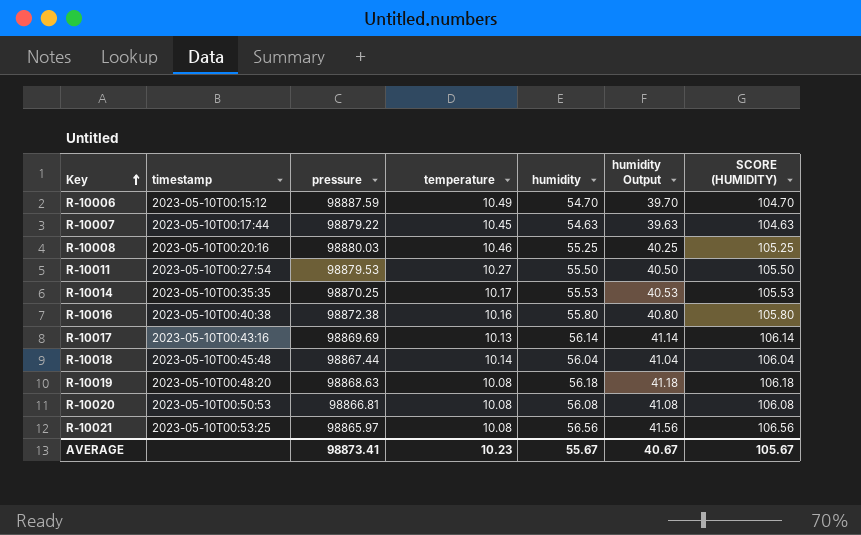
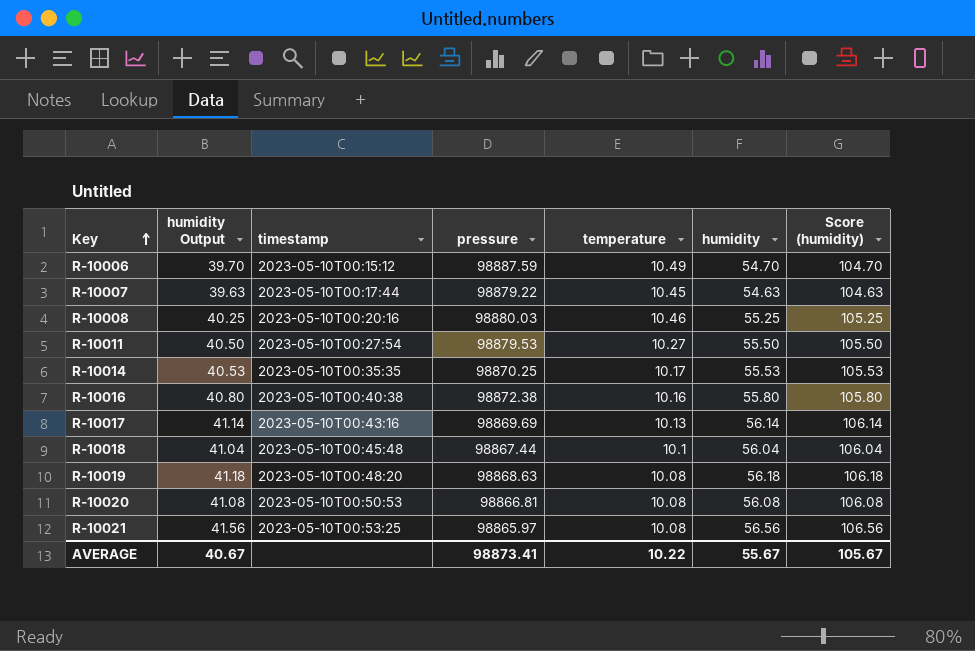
column humidity Output | position: 6 -> 2
column name: SCORE (HUMIDITY) -> Score (humidity)
R-10018 | temperature: 10.14 -> 10.1
AVERAGE | temperature: 10.23 -> 10.22

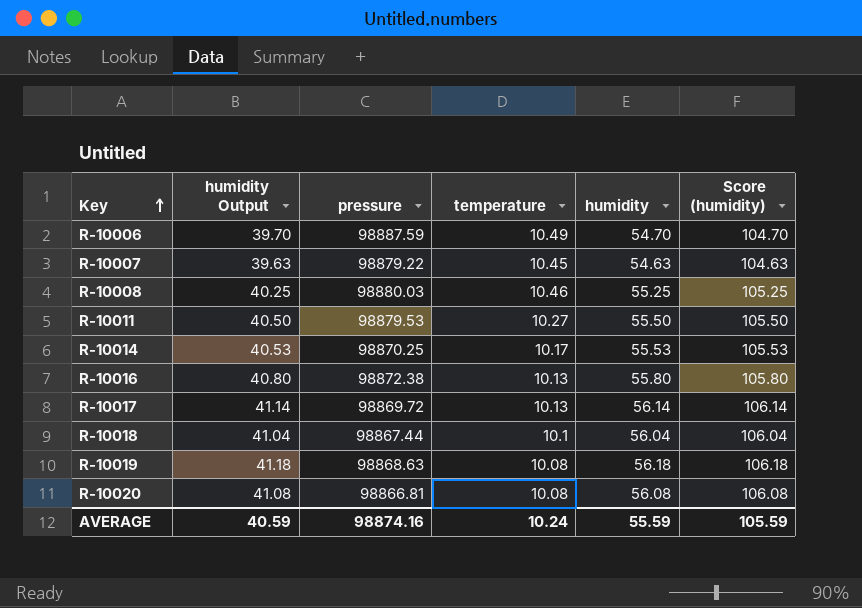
column timestamp | position: 3 -> none
row R-10021: 41.56 | 2023-05-10T00:53:25 | 98865.97 | 10.08 | 56.56 | 106.56 -> none
R-10016 | temperature: 10.16 -> 10.13
R-10017 | pressure: 98869.69 -> 98869.72
AVERAGE | humidity Output: 40.67 -> 40.59
AVERAGE | pressure: 98873.41 -> 98874.16
AVERAGE | temperature: 10.22 -> 10.24
AVERAGE | humidity: 55.67 -> 55.59
AVERAGE | Score (humidity): 105.67 -> 105.59

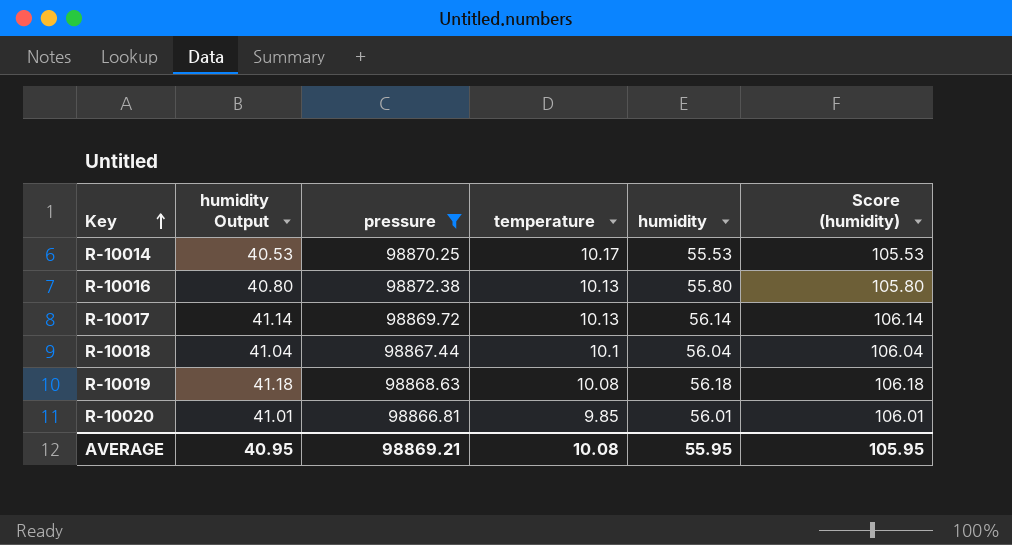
filter: none -> pressure <= 98872.38
R-10020 | humidity Output: 41.08 -> 41.01
R-10020 | temperature: 10.08 -> 9.85
R-10020 | humidity: 56.08 -> 56.01
R-10020 | Score (humidity): 106.08 -> 106.01
AVERAGE | humidity Output: 40.59 -> 40.95
AVERAGE | pressure: 98874.16 -> 98869.21
AVERAGE | temperature: 10.24 -> 10.08
AVERAGE | humidity: 55.59 -> 55.95
AVERAGE | Score (humidity): 105.59 -> 105.95

